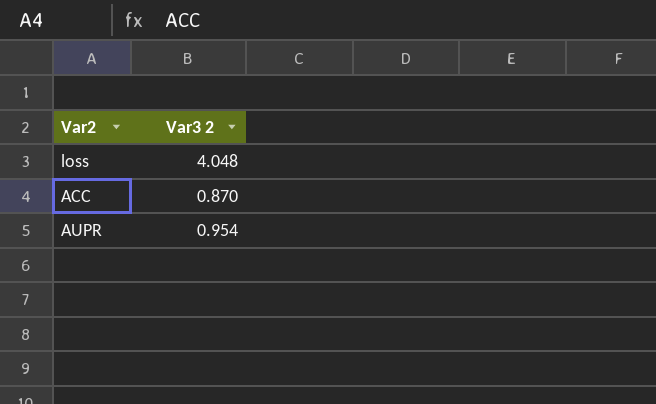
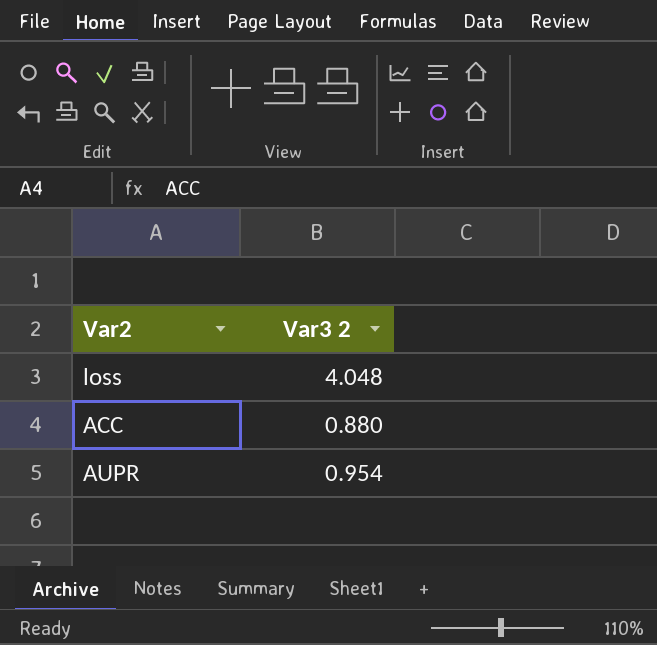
ACC | Var3 2: 0.870 -> 0.880

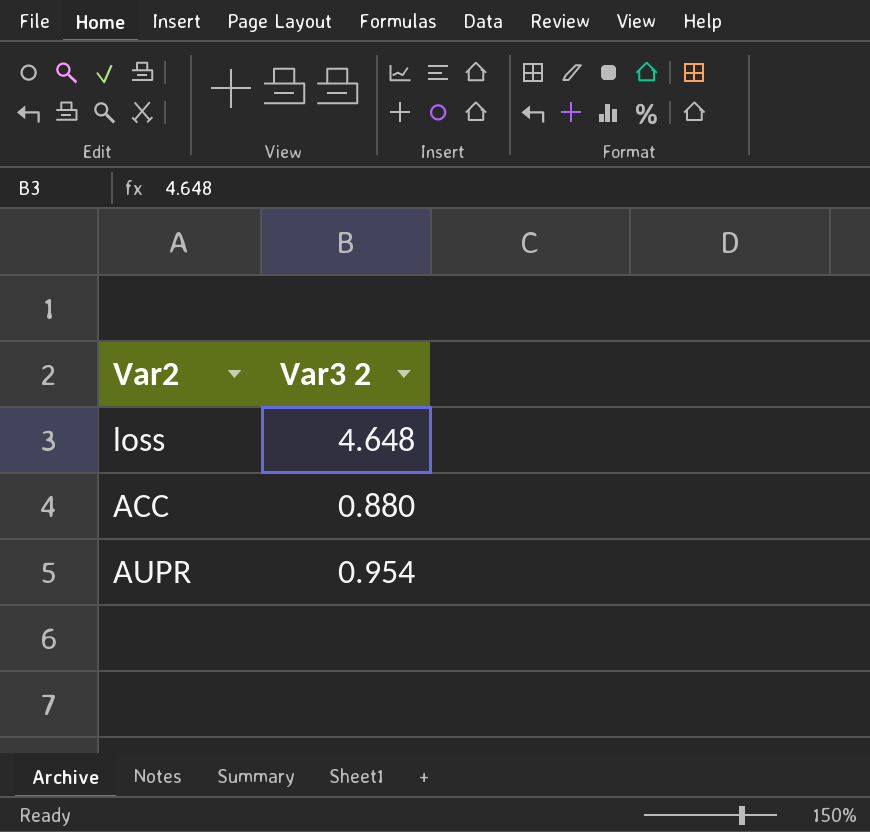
loss | Var3 2: 4.048 -> 4.648

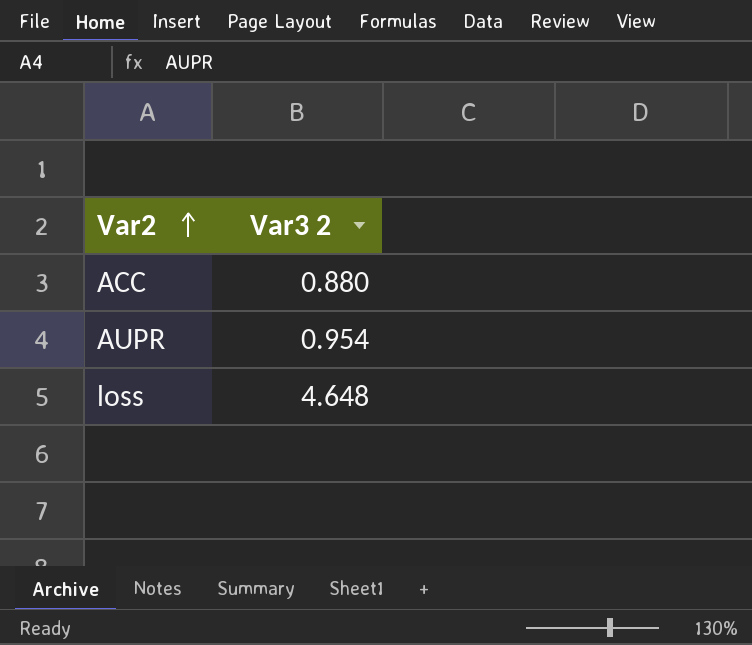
row order: none -> Var2 ascending

